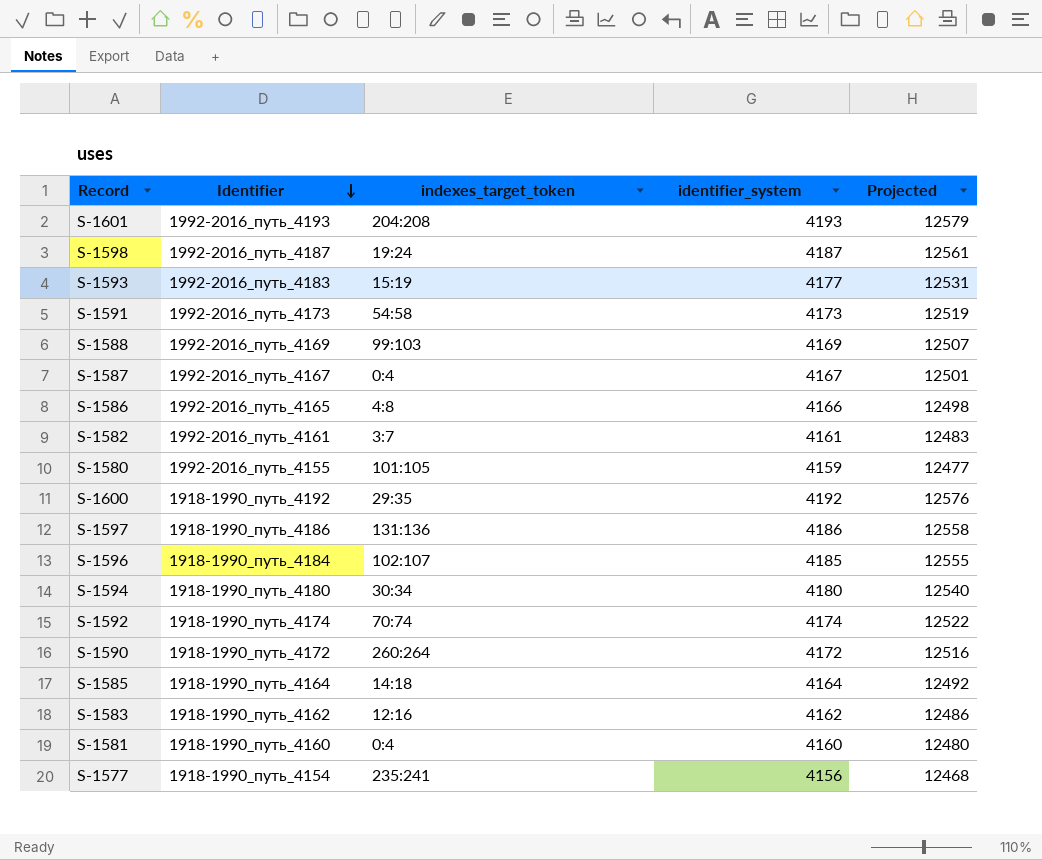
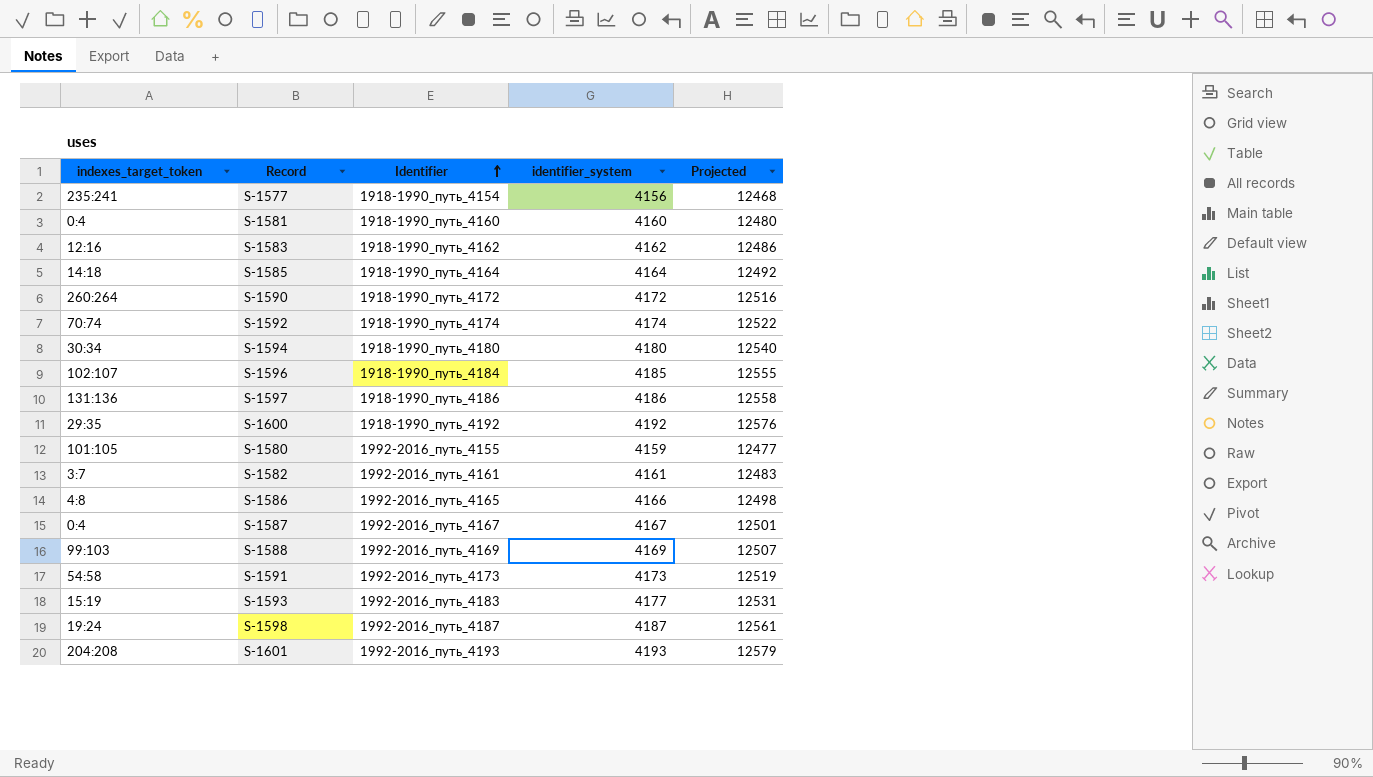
row order: Identifier descending -> Identifier ascending
column indexes_target_token | position: 3 -> 1

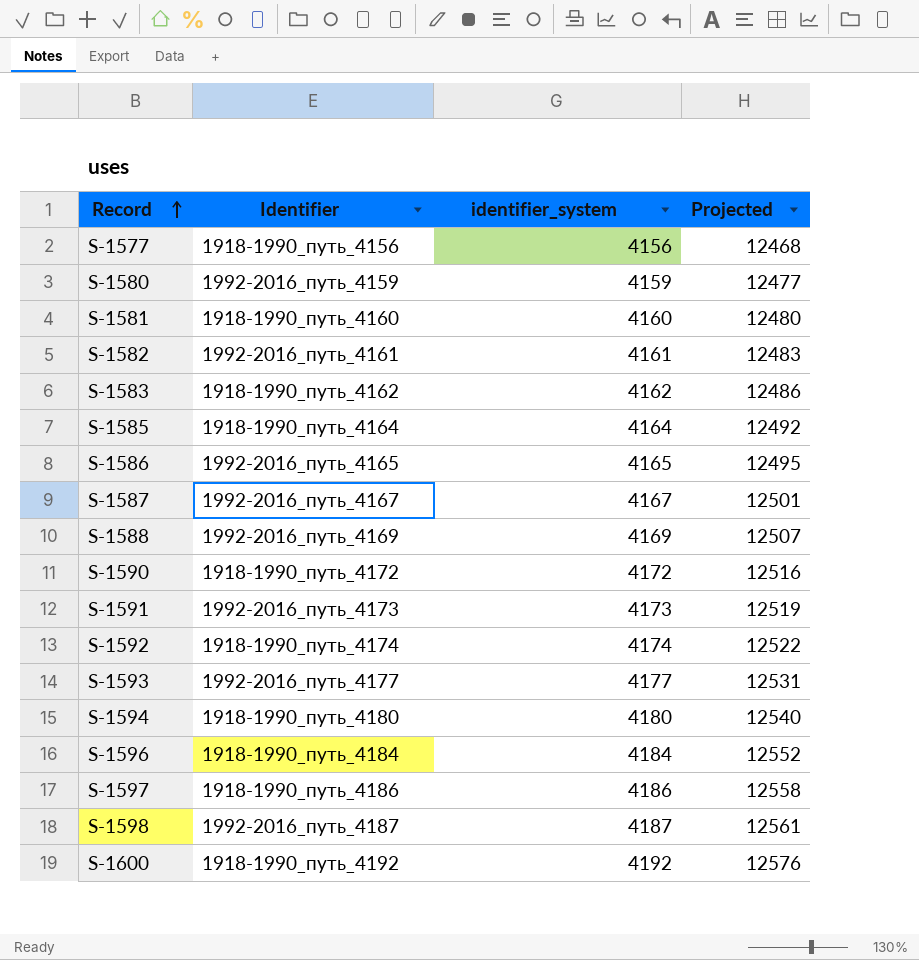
row order: Identifier ascending -> Record ascending
column indexes_target_token | position: 1 -> none
row S-1601: 204:208 | 1992-2016_путь_4193 | 4193 | 12579 -> none
S-1577 | Identifier: 1918-1990_путь_4154 -> 1918-1990_путь_4156
S-1580 | Identifier: 1992-2016_путь_4155 -> 1992-2016_путь_4159
S-1586 | identifier_system: 4166 -> 4165
S-1586 | Projected: 12498 -> 12495
S-1593 | Identifier: 1992-2016_путь_4183 -> 1992-2016_путь_4177
S-1596 | identifier_system: 4185 -> 4184
S-1596 | Projected: 12555 -> 12552

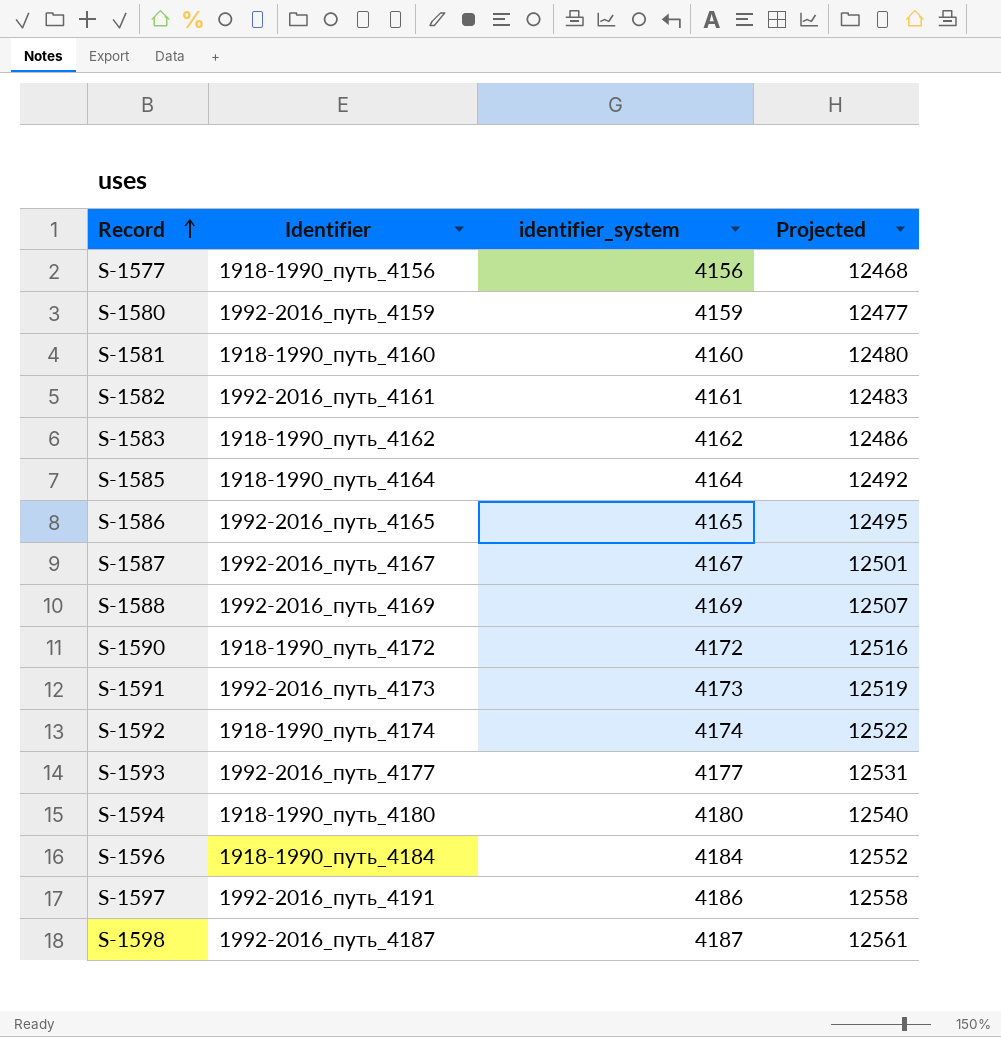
row S-1600: 1918-1990_путь_4192 | 4192 | 12576 -> none
S-1597 | Identifier: 1918-1990_путь_4186 -> 1992-2016_путь_4191

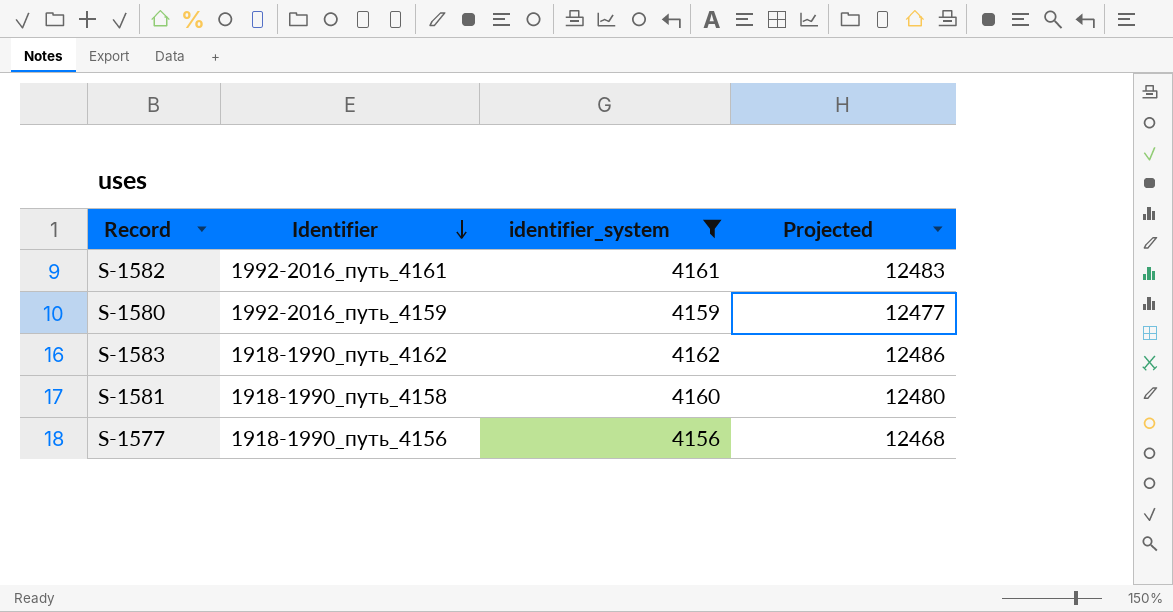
filter: none -> identifier_system <= 4162
row order: Record ascending -> Identifier descending
S-1581 | Identifier: 1918-1990_путь_4160 -> 1918-1990_путь_4158

